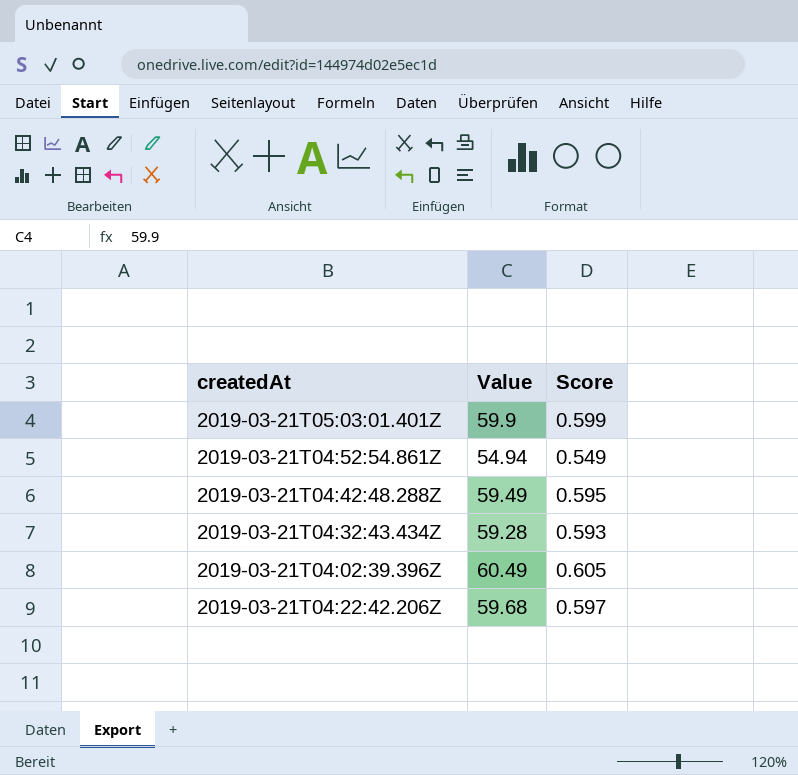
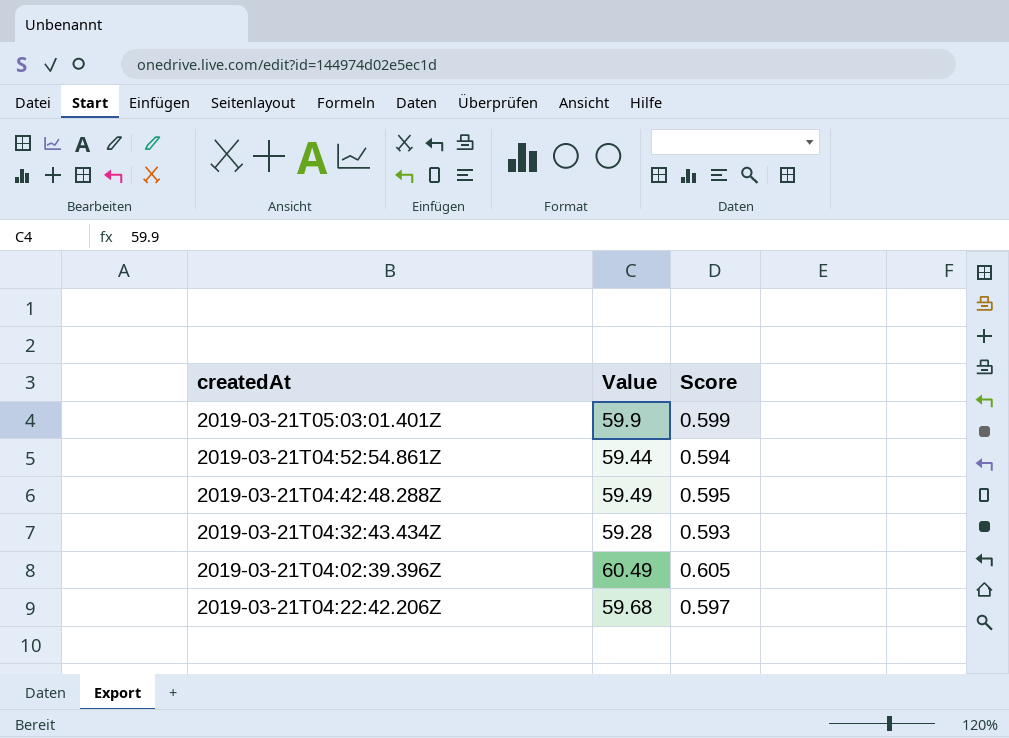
2019-03-21T04:52:54.861Z | Value: 54.94 -> 59.44
2019-03-21T04:52:54.861Z | Score: 0.549 -> 0.594

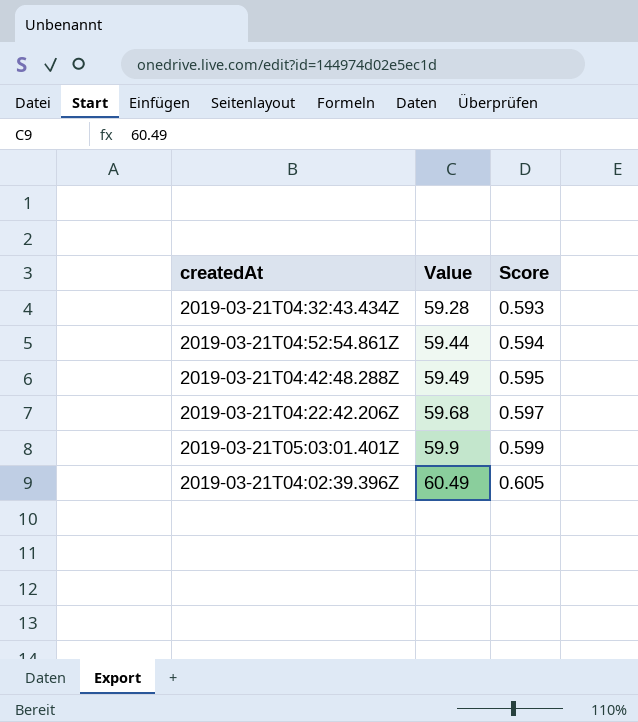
row order: none -> Value ascending

